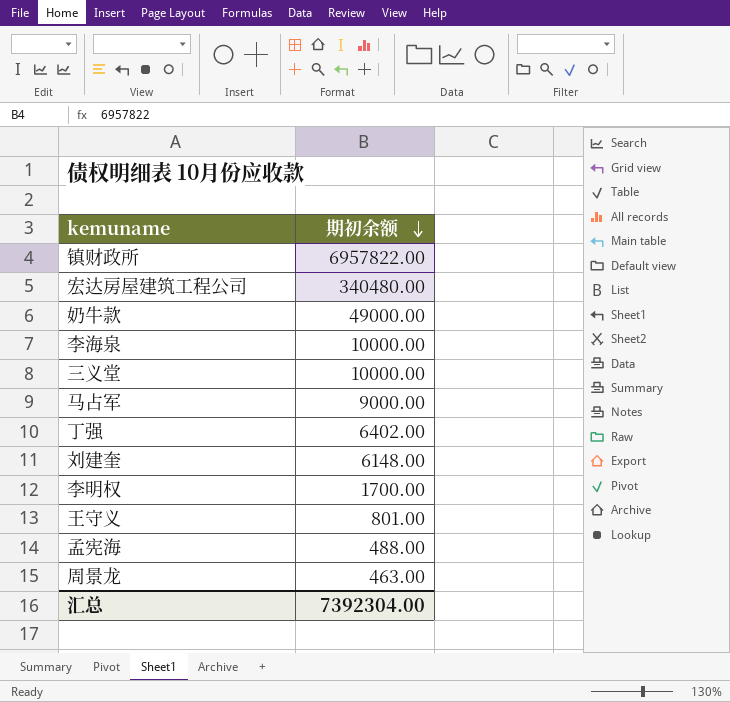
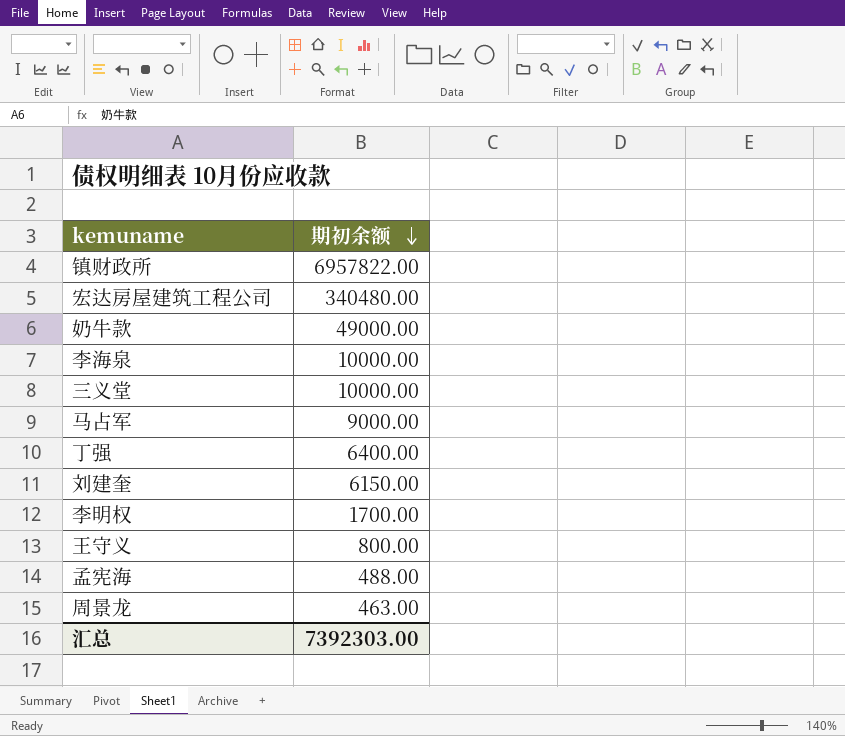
丁强 | 期初余额: 6402.00 -> 6400.00
刘建奎 | 期初余额: 6148.00 -> 6150.00
王守义 | 期初余额: 801.00 -> 800.00
汇总 | 期初余额: 7392304.00 -> 7392303.00

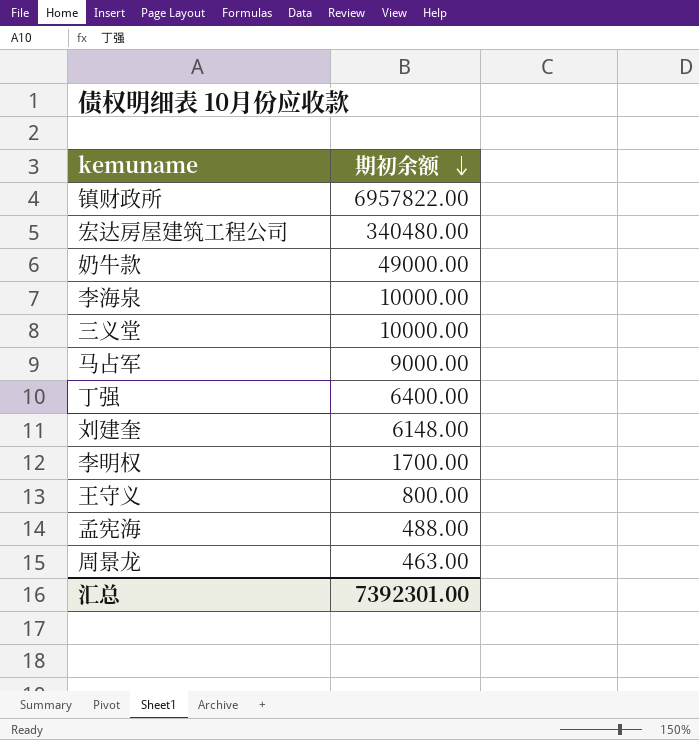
刘建奎 | 期初余额: 6150.00 -> 6148.00
汇总 | 期初余额: 7392303.00 -> 7392301.00

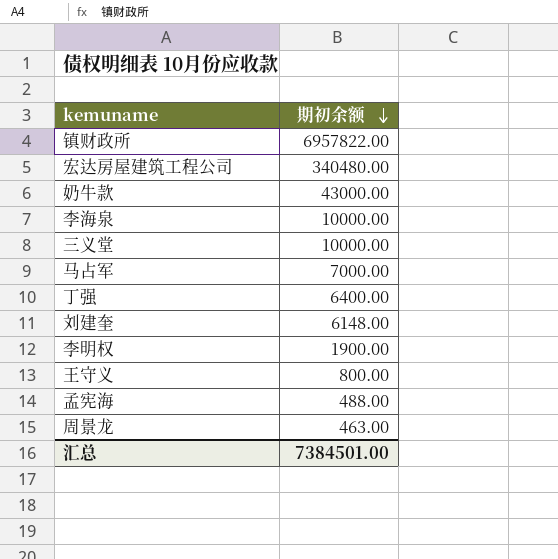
奶牛款 | 期初余额: 49000.00 -> 43000.00
马占军 | 期初余额: 9000.00 -> 7000.00
李明权 | 期初余额: 1700.00 -> 1900.00
汇总 | 期初余额: 7392301.00 -> 7384501.00

